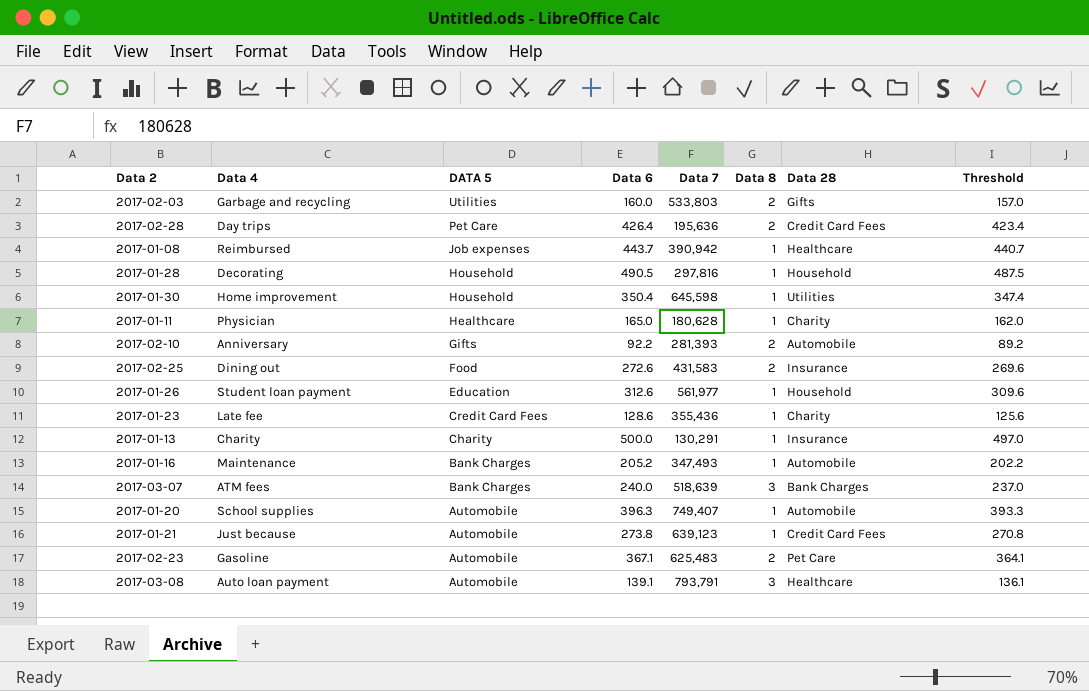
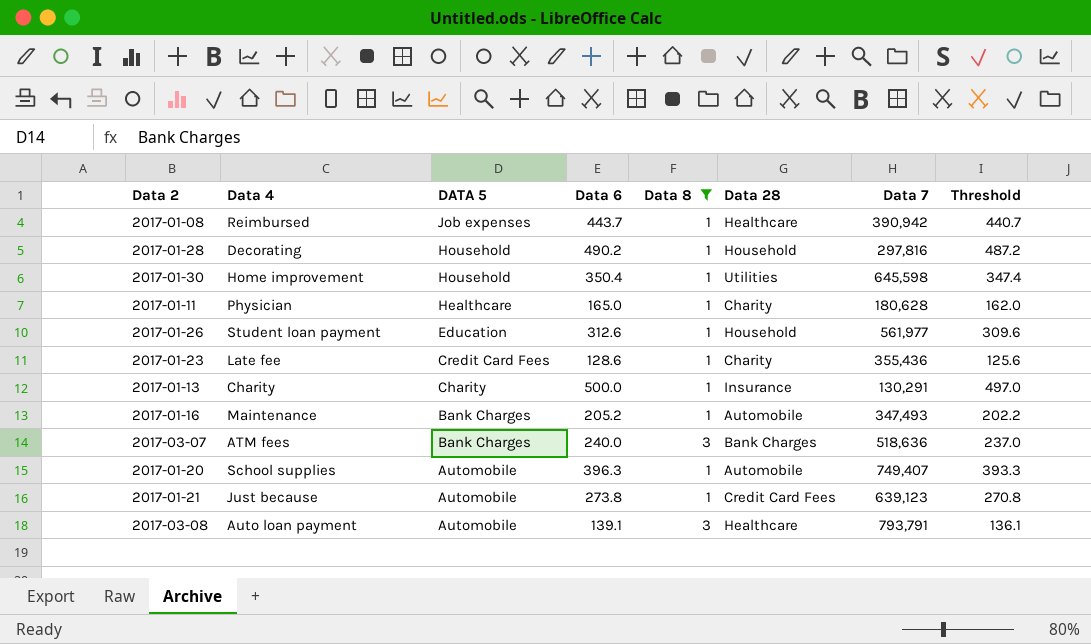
filter: none -> Data 8 != 2
column Data 7 | position: 5 -> 7
2017-01-28 | Data 6: 490.5 -> 490.2
2017-01-28 | Threshold: 487.5 -> 487.2
2017-03-07 | Data 7: 518,639 -> 518,636

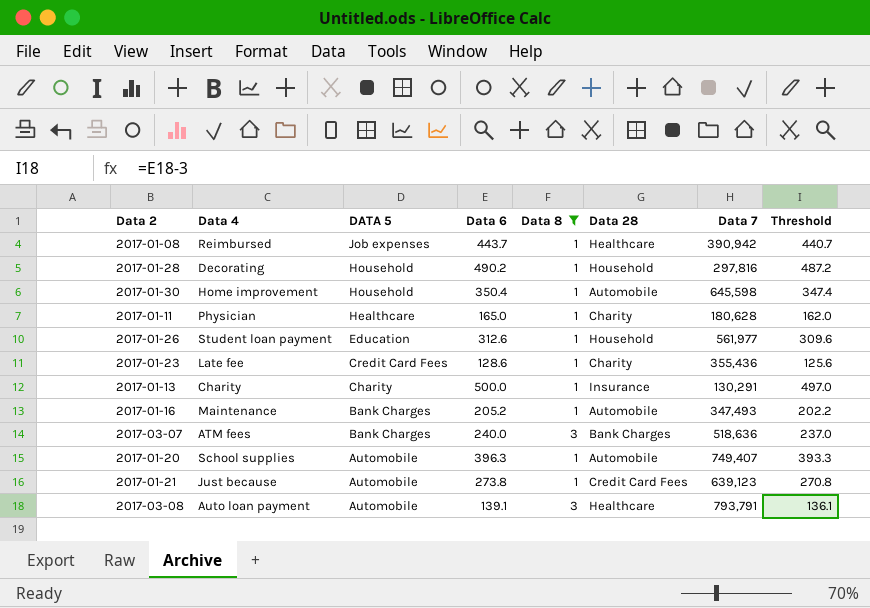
2017-01-30 | Data 28: Utilities -> Automobile

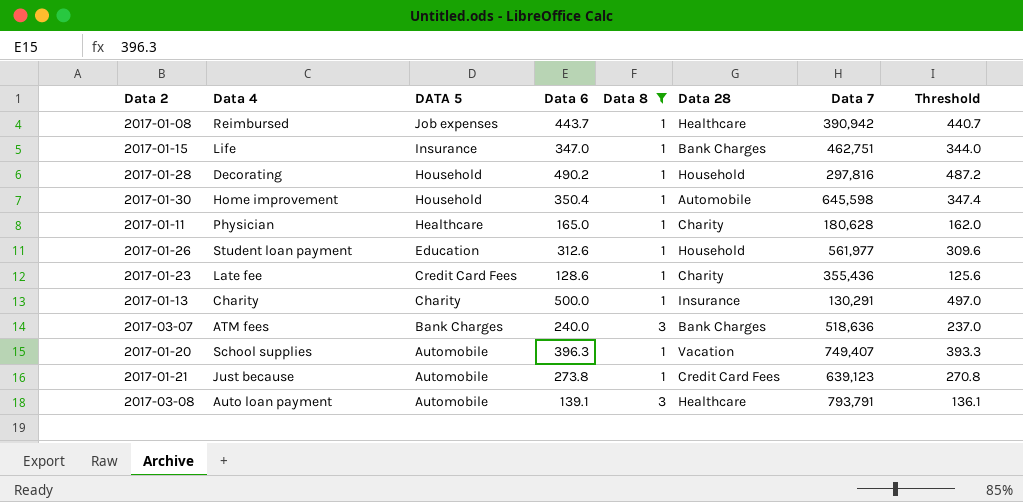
row 2017-01-16: Maintenance | Bank Charges | 205.2 | 1 | Automobile | 347,493 | 202.2 -> none
row 2017-01-15: none -> Life | Insurance | 347.0 | 1 | Bank Charges | 462,751 | 344.0
2017-01-20 | Data 28: Automobile -> Vacation

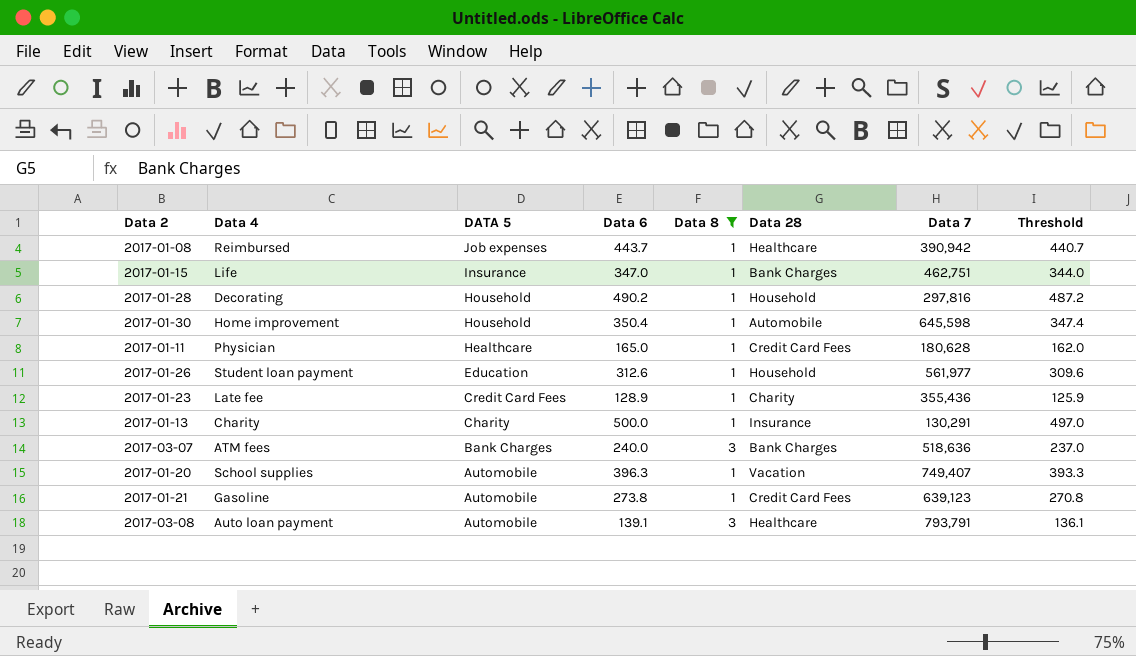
2017-01-11 | Data 28: Charity -> Credit Card Fees
2017-01-23 | Data 6: 128.6 -> 128.9
2017-01-23 | Threshold: 125.6 -> 125.9
2017-01-21 | Data 4: Just because -> Gasoline

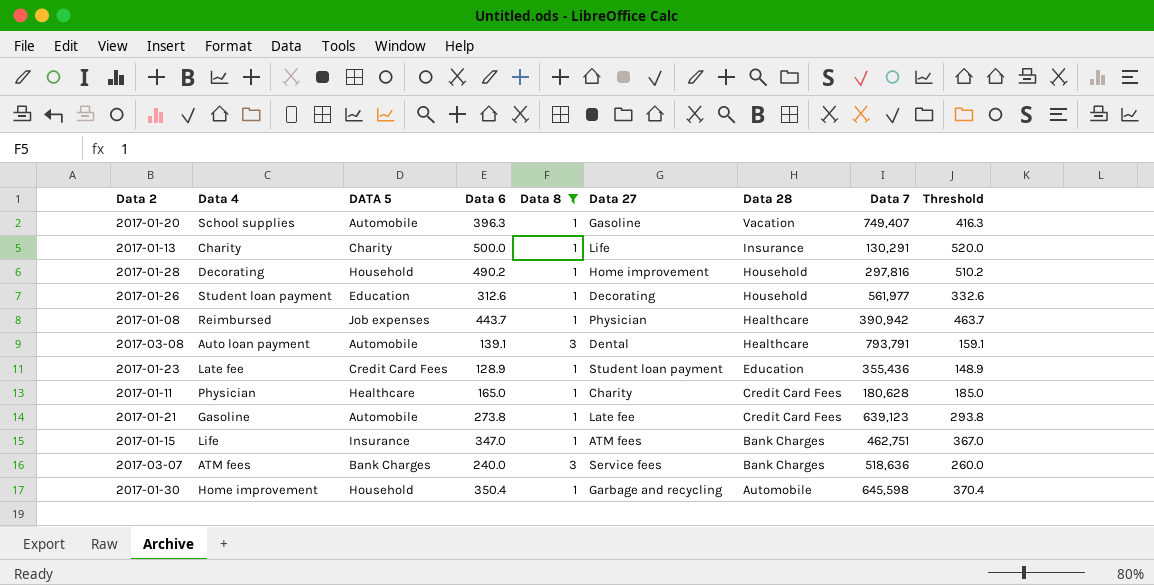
row order: DATA 5 descending -> Data 28 descending
column Data 27 | position: none -> 6
column Threshold | formula: [Data 6] - 3 -> [Data 6] + 20
2017-01-23 | Data 28: Charity -> Education

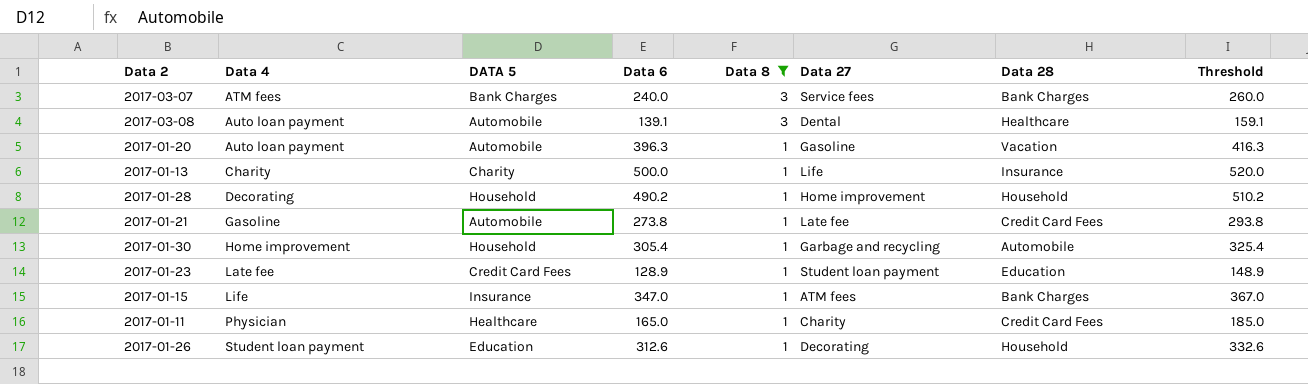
row order: Data 28 descending -> Data 4 ascending
column Data 7 | position: 8 -> none
row 2017-01-08: Reimbursed | Job expenses | 443.7 | 1 | Physician | Healthcare | 390,942 | 463.7 -> none
2017-01-20 | Data 4: School supplies -> Auto loan payment
2017-01-30 | Data 6: 350.4 -> 305.4
2017-01-30 | Threshold: 370.4 -> 325.4

